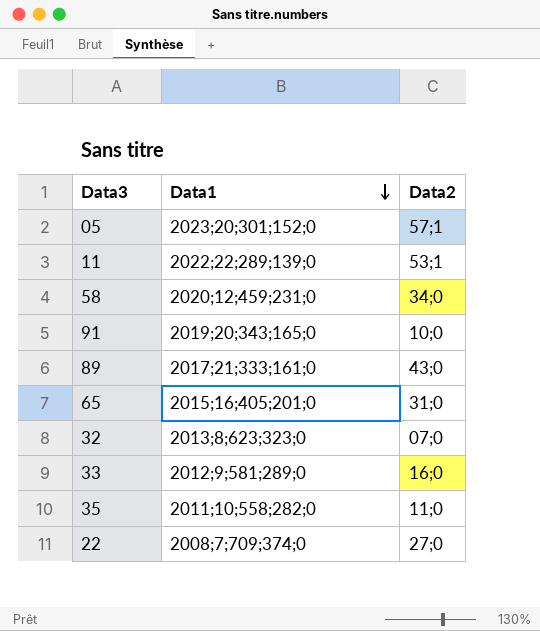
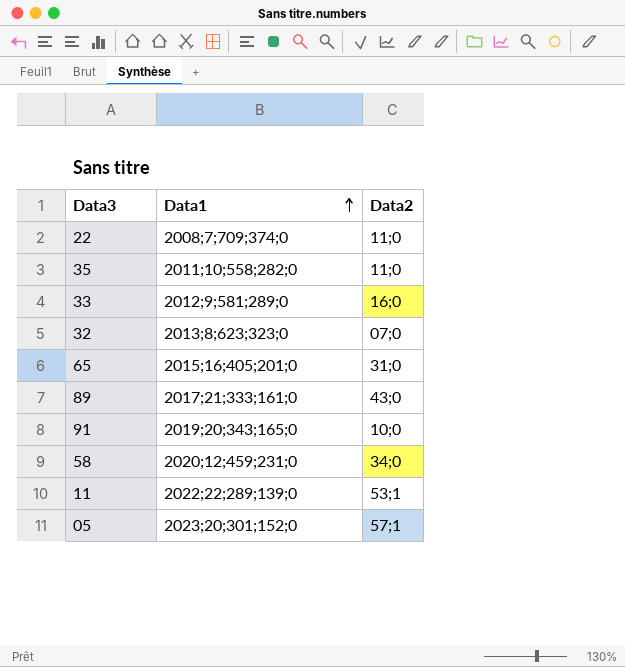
row order: Data1 descending -> Data1 ascending
22 | Data2: 27;0 -> 11;0

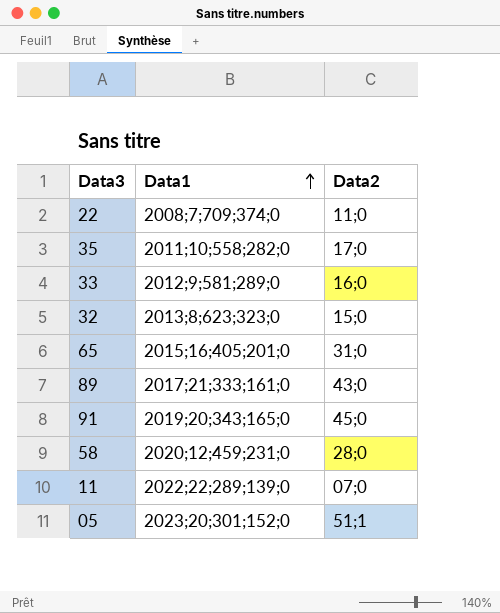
35 | Data2: 11;0 -> 17;0
32 | Data2: 07;0 -> 15;0
91 | Data2: 10;0 -> 45;0
58 | Data2: 34;0 -> 28;0
11 | Data2: 53;1 -> 07;0
05 | Data2: 57;1 -> 51;1

